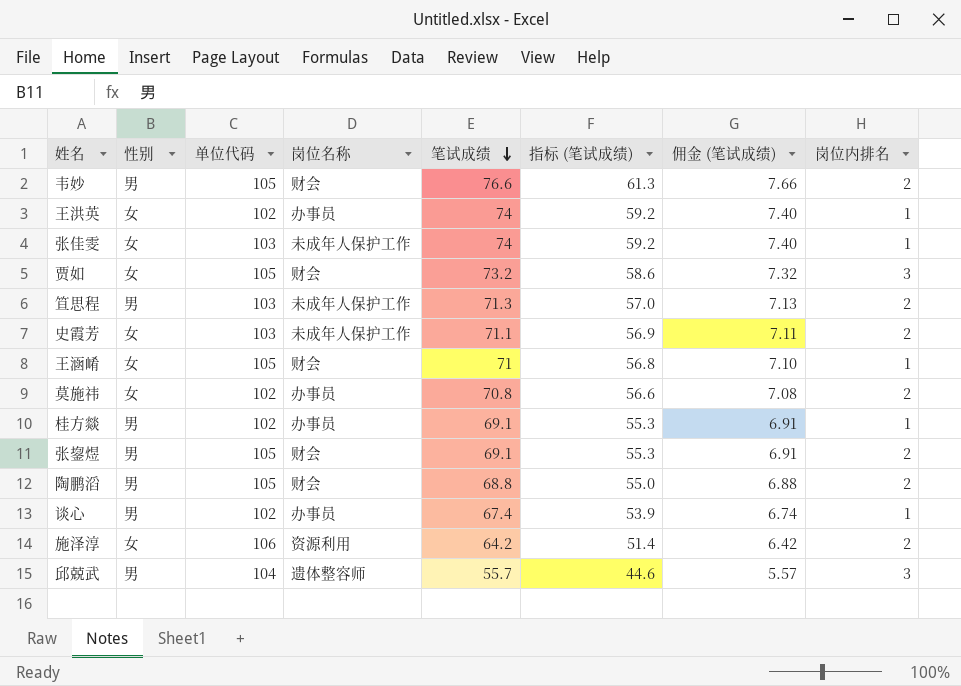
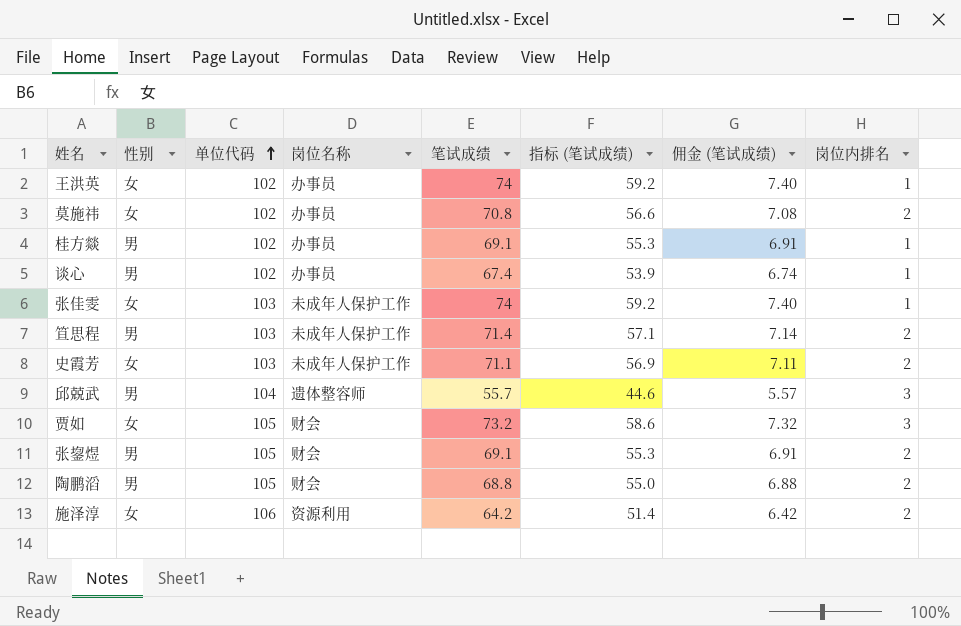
row order: 笔试成绩 descending -> 单位代码 ascending
row 韦妙: 男 | 105 | 财会 | 76.6 | 61.3 | 7.66 | 2 -> none
row 王涵崤: 女 | 105 | 财会 | 71 | 56.8 | 7.10 | 1 -> none
笪思程 | 笔试成绩: 71.3 -> 71.4
笪思程 | 指标 (笔试成绩): 57.0 -> 57.1
笪思程 | 佣金 (笔试成绩): 7.13 -> 7.14

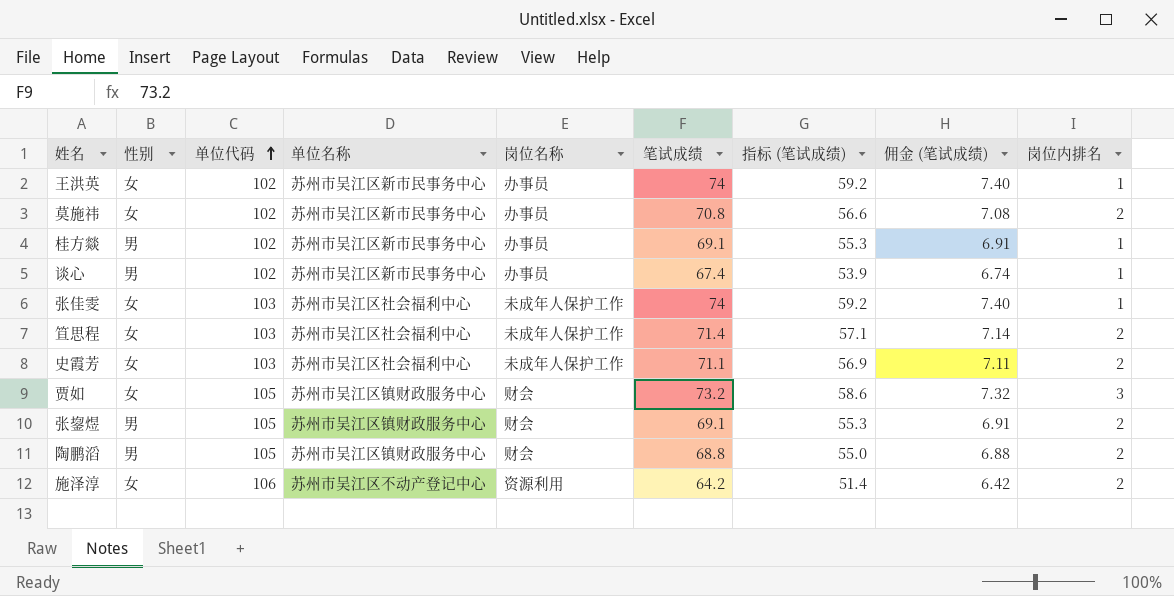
column 单位名称 | position: none -> 4
row 邱兢武: 男 | 104 | 遗体整容师 | 55.7 | 44.6 | 5.57 | 3 -> none
笪思程 | 性别: 男 -> 女

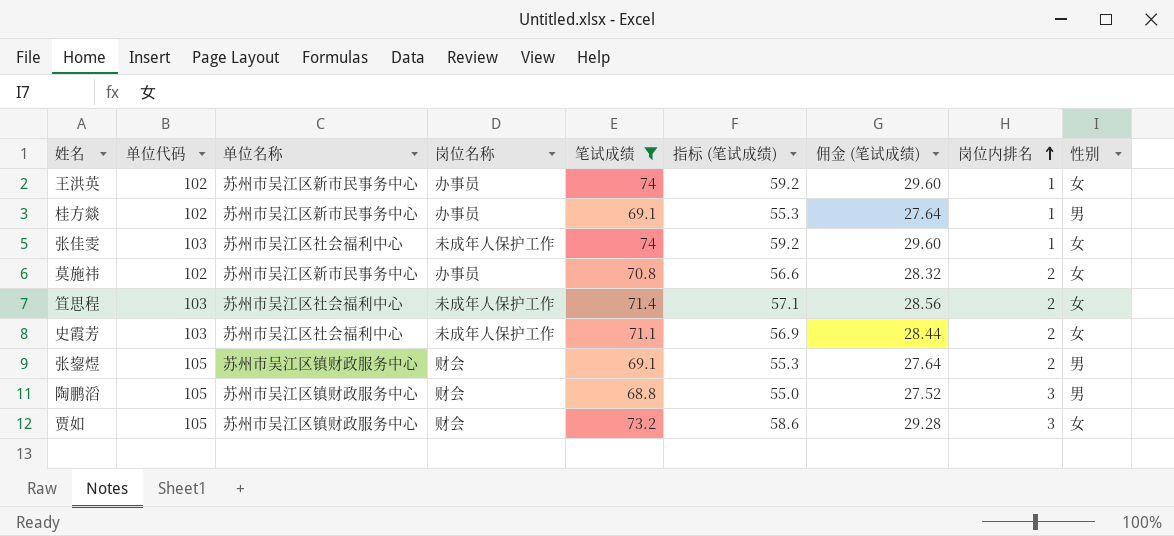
filter: none -> 笔试成绩 >= 68.8
row order: 单位代码 ascending -> 岗位内排名 ascending
column 佣金 (笔试成绩) | formula: [笔试成绩] * 0.1 -> [笔试成绩] * 0.4
column 性别 | position: 2 -> 9
陶鹏滔 | 岗位内排名: 2 -> 3

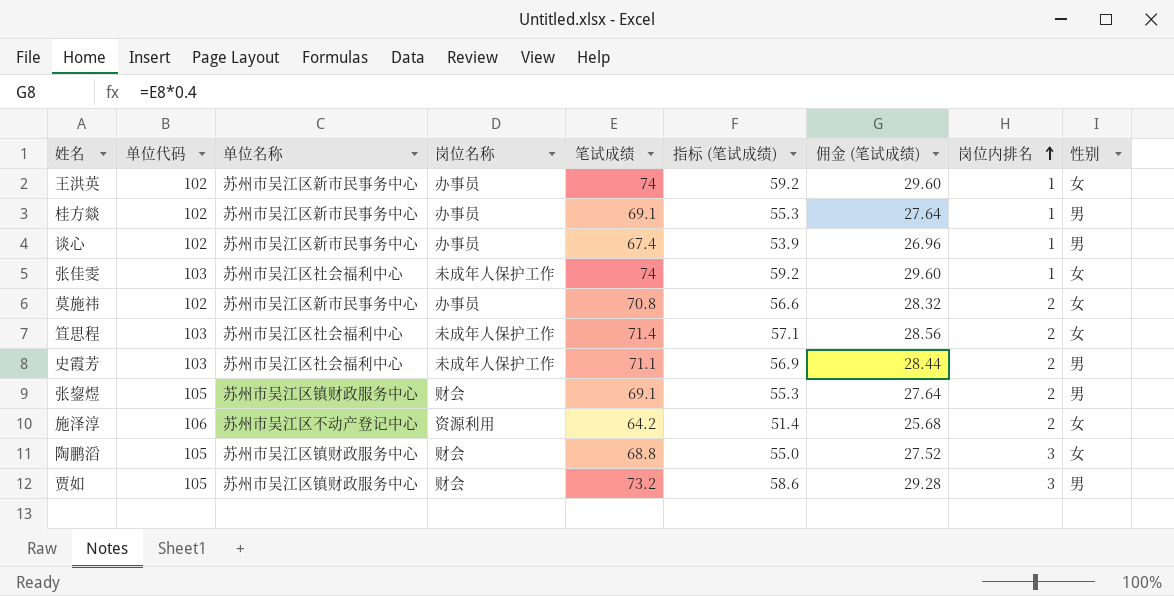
filter: 笔试成绩 >= 68.8 -> none
史霞芳 | 性别: 女 -> 男
陶鹏滔 | 性别: 男 -> 女
贾如 | 性别: 女 -> 男

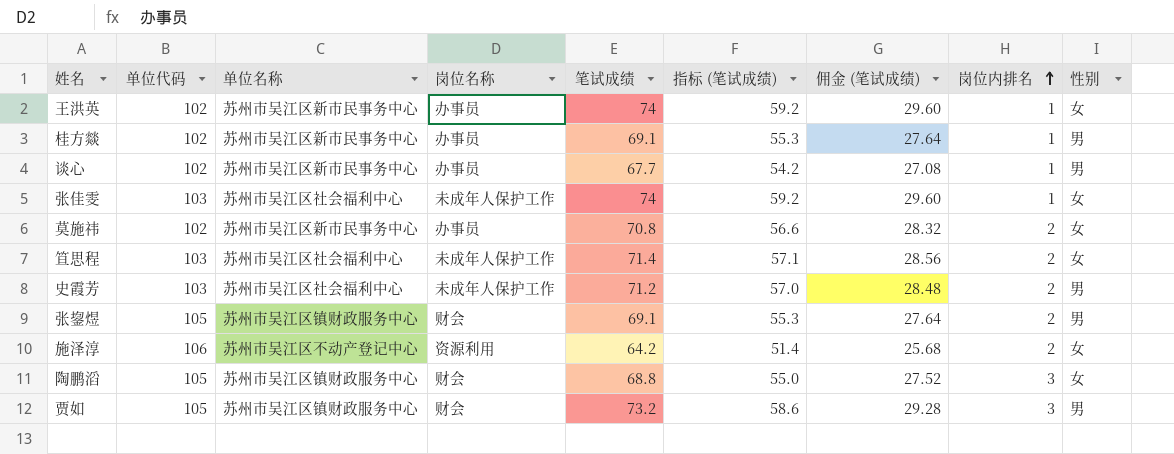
谈心 | 笔试成绩: 67.4 -> 67.7
谈心 | 指标 (笔试成绩): 53.9 -> 54.2
谈心 | 佣金 (笔试成绩): 26.96 -> 27.08
史霞芳 | 笔试成绩: 71.1 -> 71.2
史霞芳 | 指标 (笔试成绩): 56.9 -> 57.0
史霞芳 | 佣金 (笔试成绩): 28.44 -> 28.48

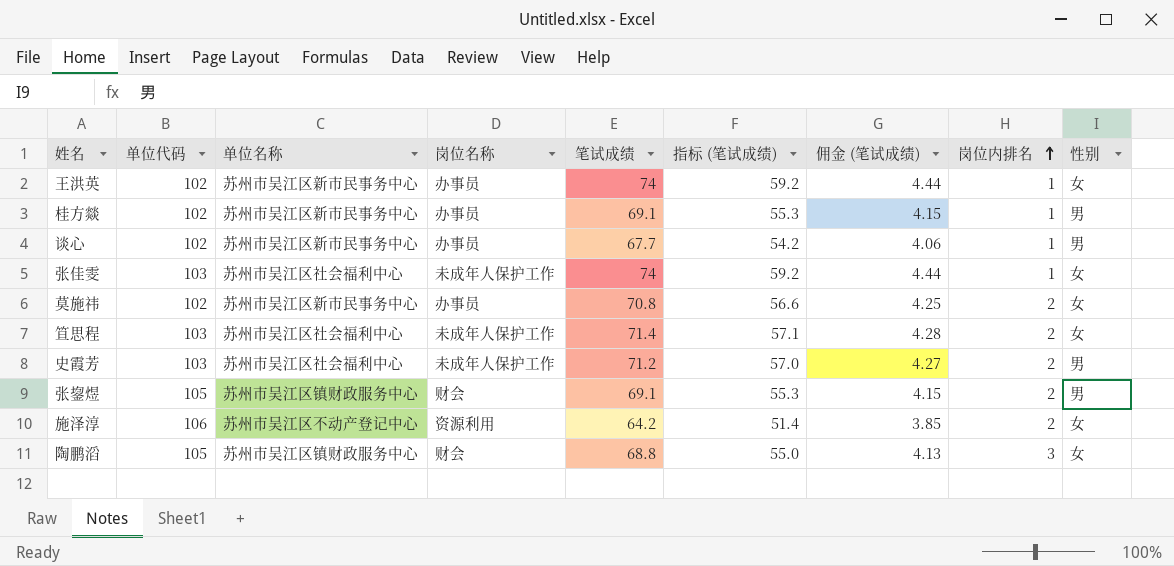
column 佣金 (笔试成绩) | formula: [笔试成绩] * 0.4 -> [笔试成绩] * 0.06
row 贾如: 105 | 苏州市吴江区镇财政服务中心 | 财会 | 73.2 | 58.6 | 29.28 | 3 | 男 -> none

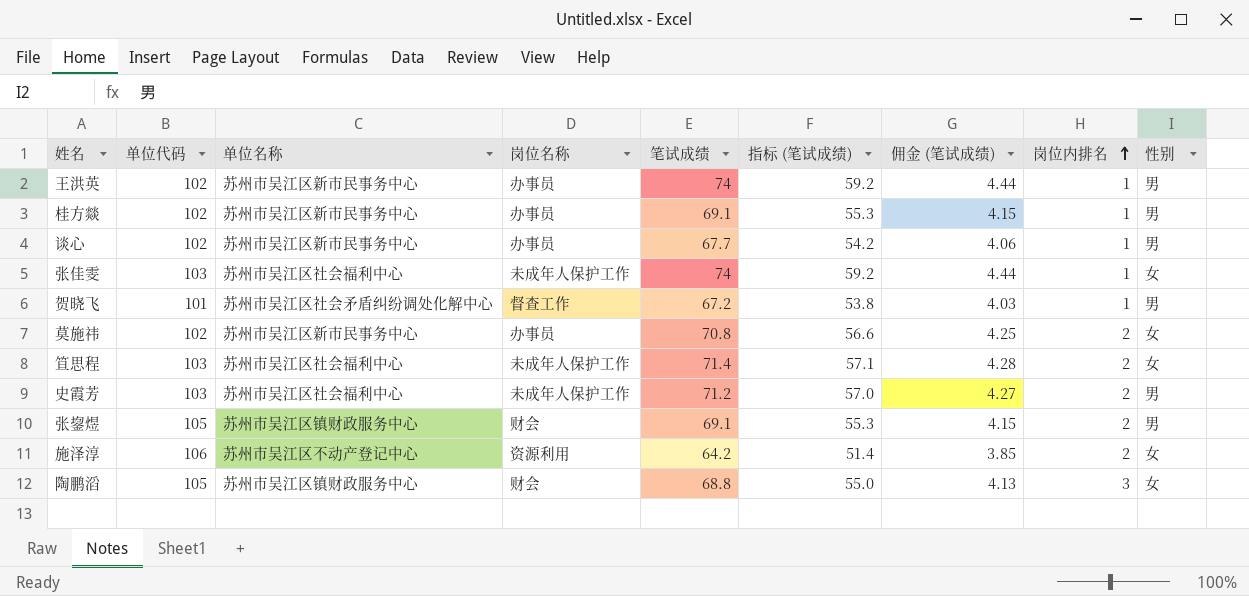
王洪英 | 性别: 女 -> 男
row 贺晓飞: none -> 101 | 苏州市吴江区社会矛盾纠纷调处化解中心 | 督查工作 | 67.2 | 53.8 | 4.03 | 1 | 男

